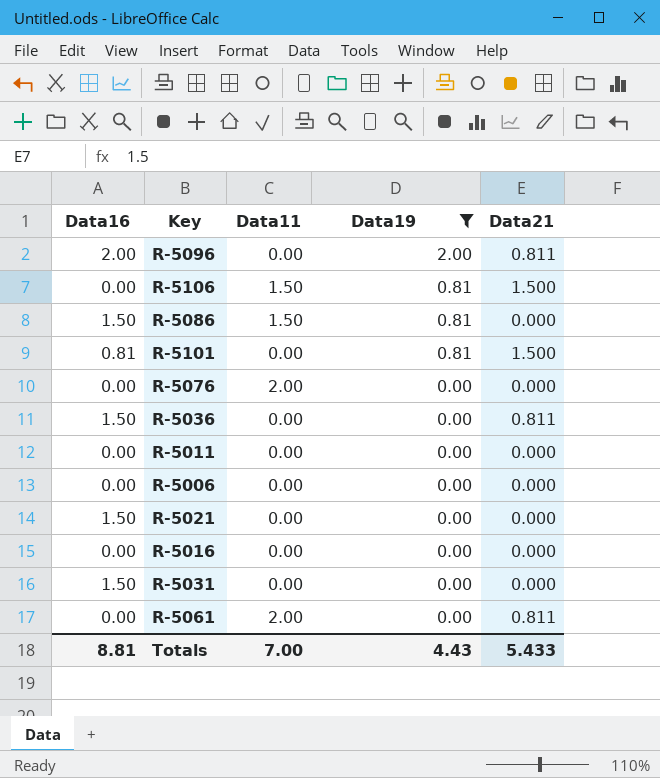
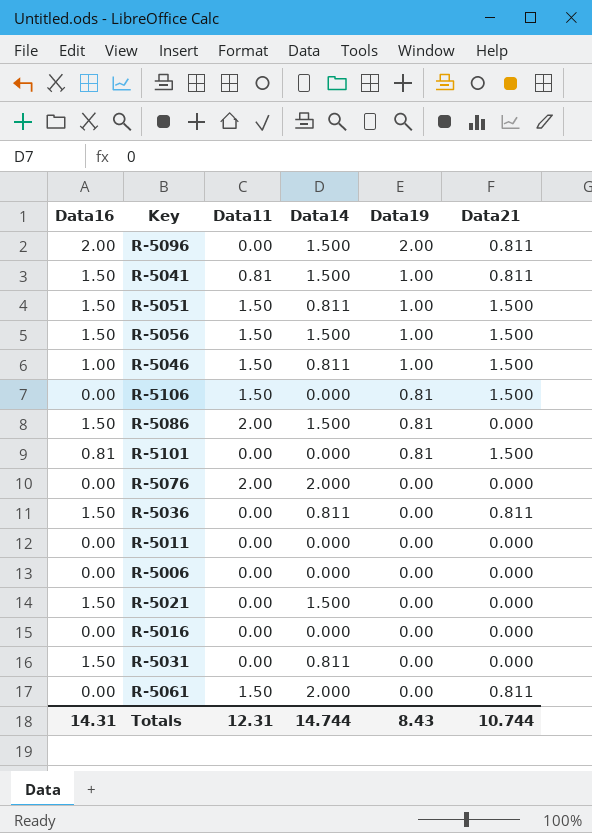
filter: Data19 != 1.00 -> none
column Data14 | position: none -> 4
R-5086 | Data11: 1.50 -> 2.00
R-5061 | Data11: 2.00 -> 1.50
Totals | Data16: 8.81 -> 14.31
Totals | Data11: 7.00 -> 12.31
Totals | Data19: 4.43 -> 8.43
Totals | Data21: 5.433 -> 10.744

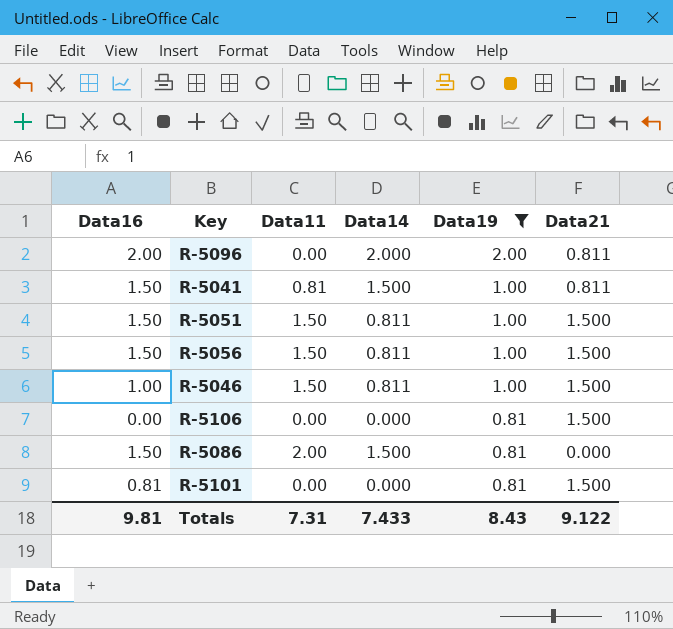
filter: none -> Data19 != 0.00
R-5096 | Data14: 1.500 -> 2.000
R-5056 | Data14: 1.500 -> 0.811
R-5106 | Data11: 1.50 -> 0.00
Totals | Data16: 14.31 -> 9.81
Totals | Data11: 12.31 -> 7.31
Totals | Data14: 14.744 -> 7.433
Totals | Data21: 10.744 -> 9.122

